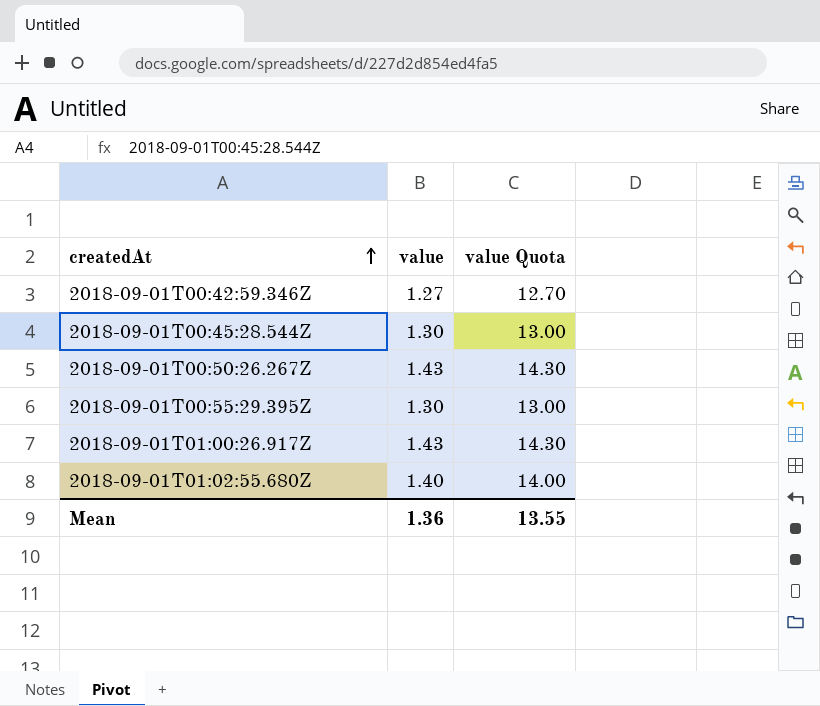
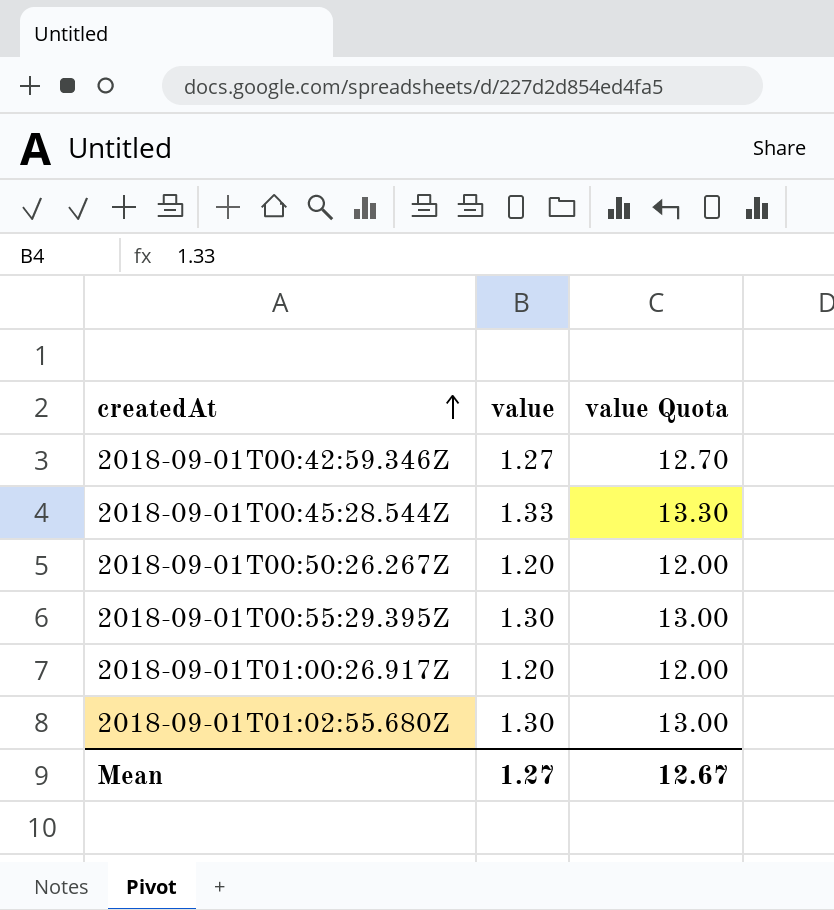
2018-09-01T00:45:28.544Z | value: 1.30 -> 1.33
2018-09-01T00:45:28.544Z | value Quota: 13.00 -> 13.30
2018-09-01T00:50:26.267Z | value: 1.43 -> 1.20
2018-09-01T00:50:26.267Z | value Quota: 14.30 -> 12.00
2018-09-01T01:00:26.917Z | value: 1.43 -> 1.20
2018-09-01T01:00:26.917Z | value Quota: 14.30 -> 12.00
2018-09-01T01:02:55.680Z | value: 1.40 -> 1.30
2018-09-01T01:02:55.680Z | value Quota: 14.00 -> 13.00
Mean | value: 1.36 -> 1.27
Mean | value Quota: 13.55 -> 12.67

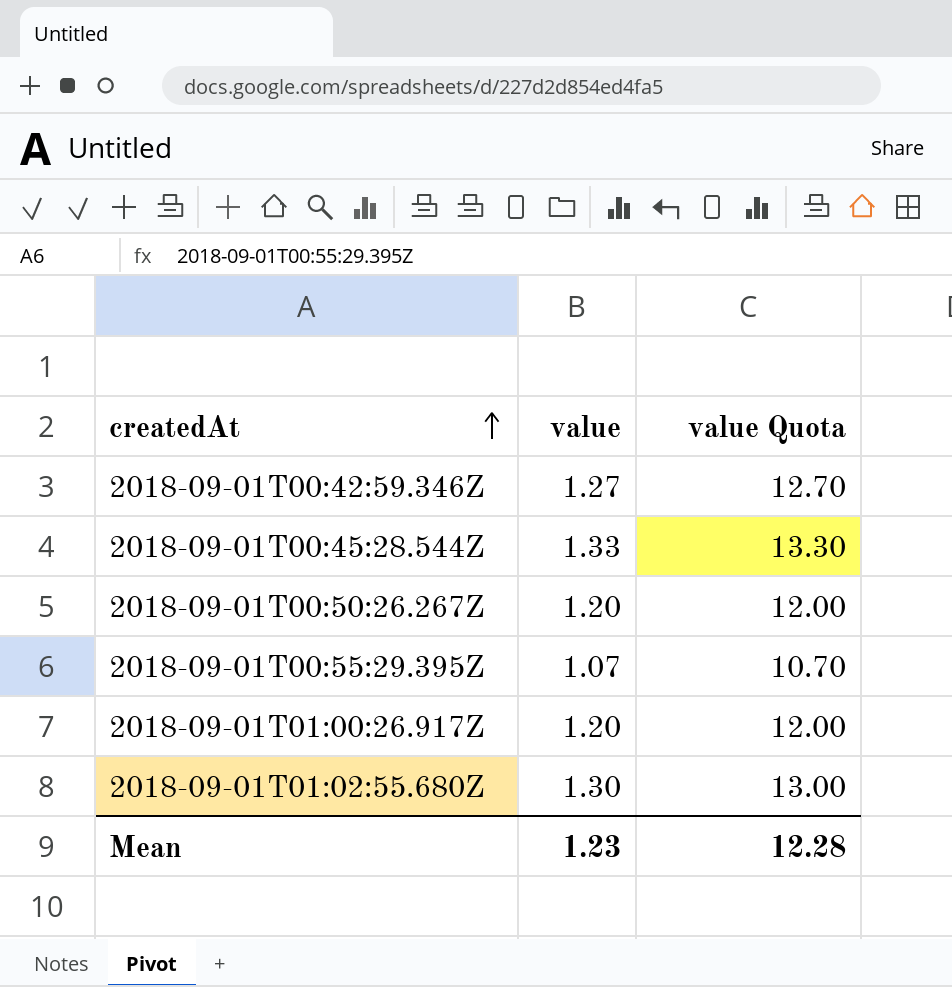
2018-09-01T00:55:29.395Z | value: 1.30 -> 1.07
2018-09-01T00:55:29.395Z | value Quota: 13.00 -> 10.70
Mean | value: 1.27 -> 1.23
Mean | value Quota: 12.67 -> 12.28

